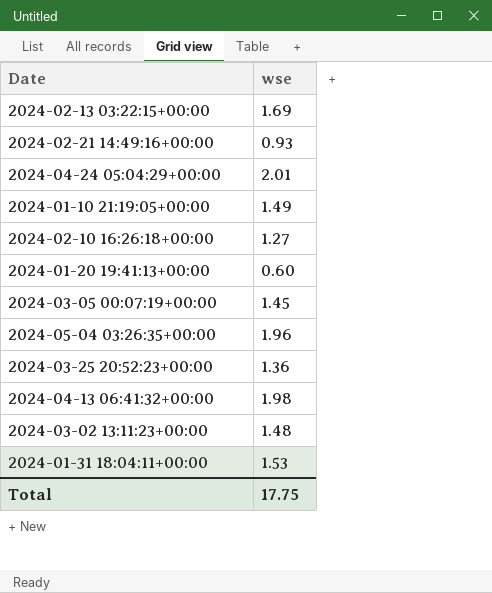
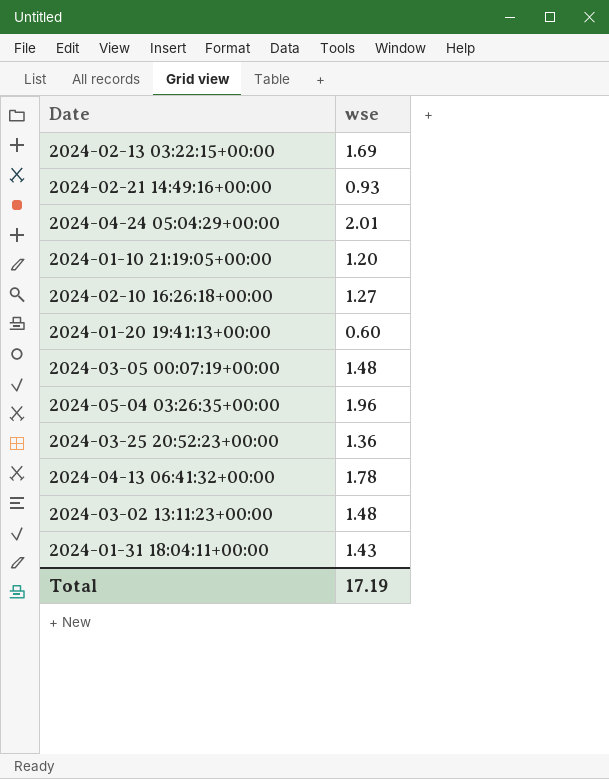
2024-01-10 21:19:05+00:00 | wse: 1.49 -> 1.20
2024-03-05 00:07:19+00:00 | wse: 1.45 -> 1.48
2024-04-13 06:41:32+00:00 | wse: 1.98 -> 1.78
2024-01-31 18:04:11+00:00 | wse: 1.53 -> 1.43
Total | wse: 17.75 -> 17.19

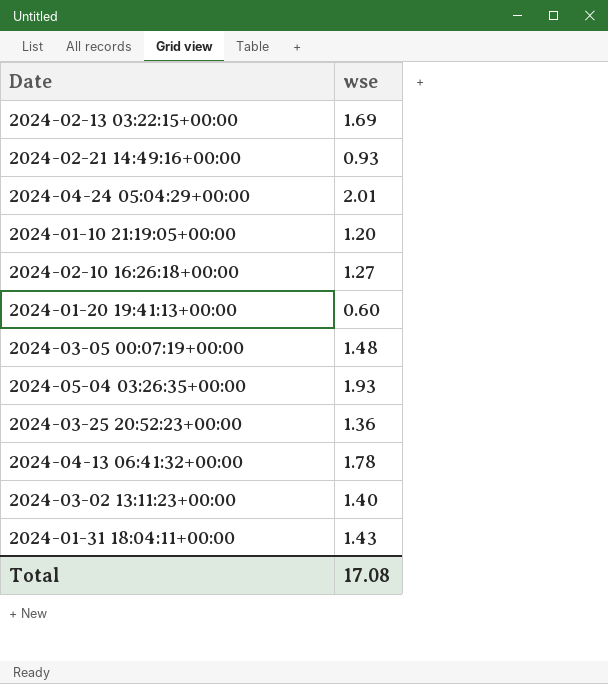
2024-05-04 03:26:35+00:00 | wse: 1.96 -> 1.93
2024-03-02 13:11:23+00:00 | wse: 1.48 -> 1.40
Total | wse: 17.19 -> 17.08

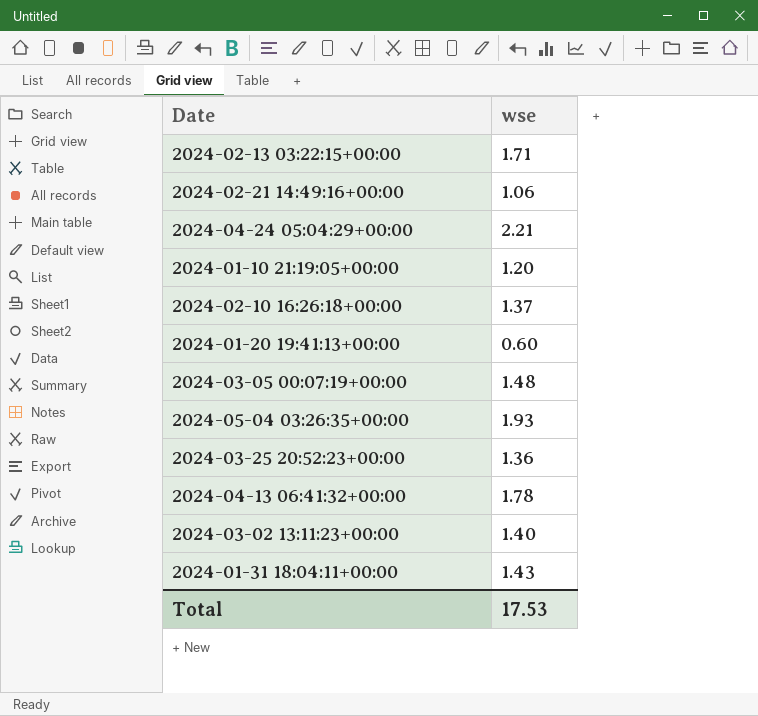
2024-02-13 03:22:15+00:00 | wse: 1.69 -> 1.71
2024-02-21 14:49:16+00:00 | wse: 0.93 -> 1.06
2024-04-24 05:04:29+00:00 | wse: 2.01 -> 2.21
2024-02-10 16:26:18+00:00 | wse: 1.27 -> 1.37
Total | wse: 17.08 -> 17.53

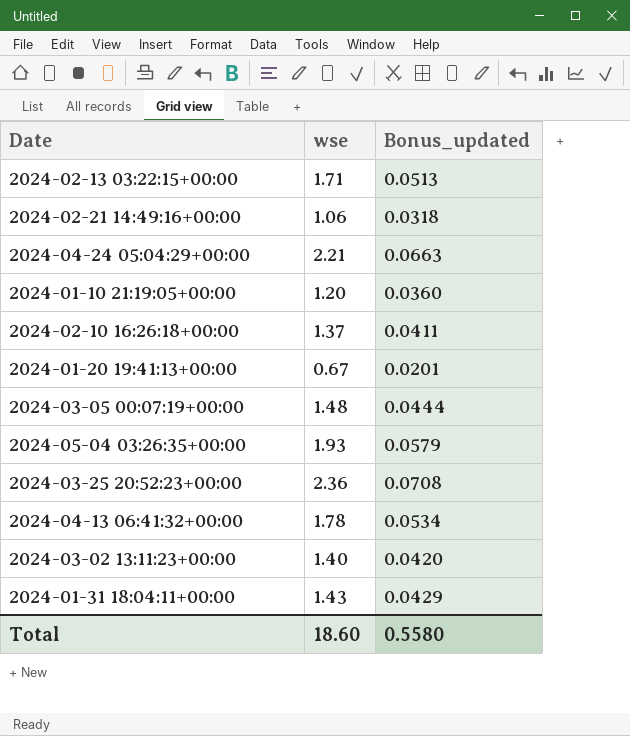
column Bonus_updated | formula: none -> [wse] * 0.03
2024-01-20 19:41:13+00:00 | wse: 0.60 -> 0.67
2024-03-25 20:52:23+00:00 | wse: 1.36 -> 2.36
Total | wse: 17.53 -> 18.60

